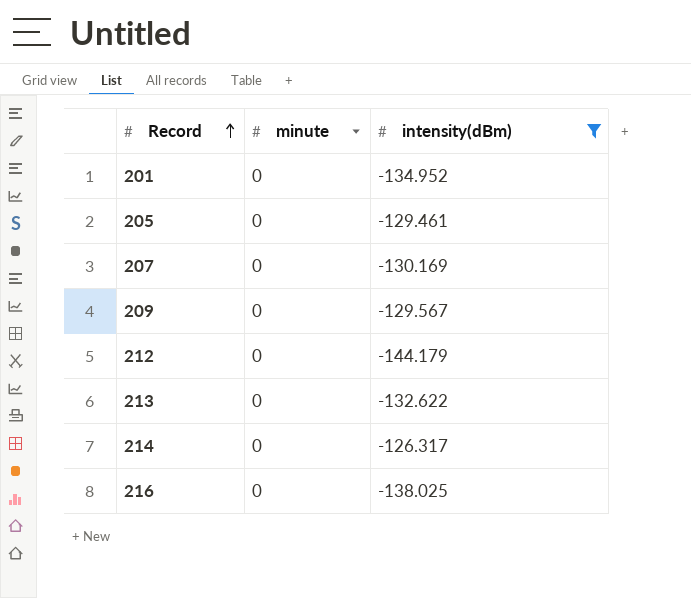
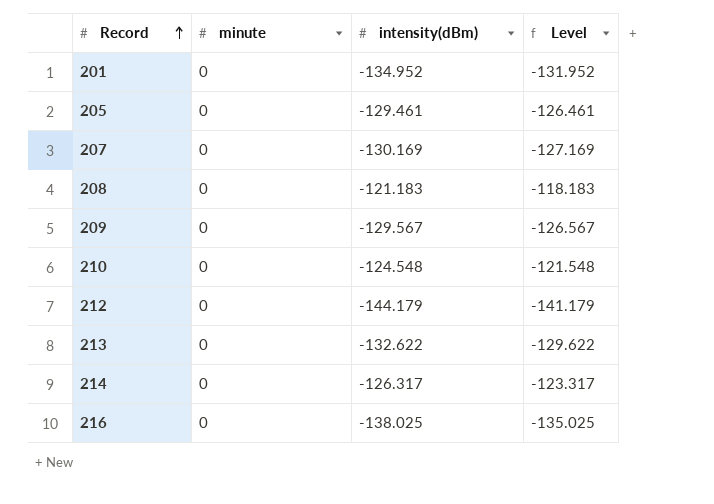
filter: intensity(dBm) <= -126.317 -> none
column Level | formula: none -> [intensity(dBm)] + 3

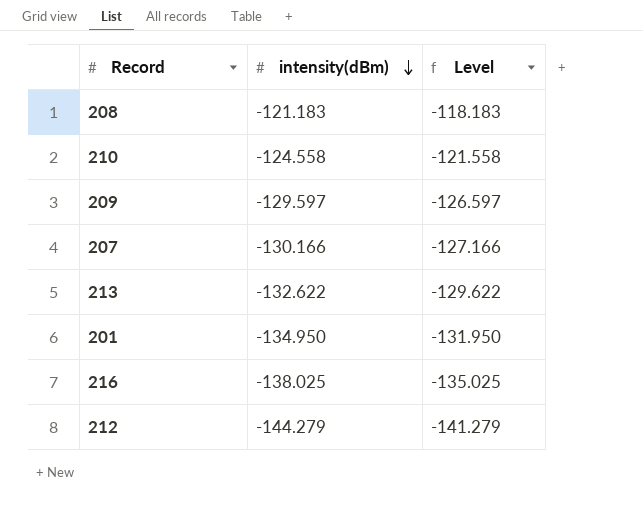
row order: Record ascending -> intensity(dBm) descending
column minute | position: 2 -> none
row 205: 0 | -129.461 | -126.461 -> none
row 214: 0 | -126.317 | -123.317 -> none
210 | intensity(dBm): -124.548 -> -124.558
210 | Level: -121.548 -> -121.558
209 | intensity(dBm): -129.567 -> -129.597
209 | Level: -126.567 -> -126.597
207 | intensity(dBm): -130.169 -> -130.166
207 | Level: -127.169 -> -127.166
201 | intensity(dBm): -134.952 -> -134.950
201 | Level: -131.952 -> -131.950
212 | intensity(dBm): -144.179 -> -144.279
212 | Level: -141.179 -> -141.279

